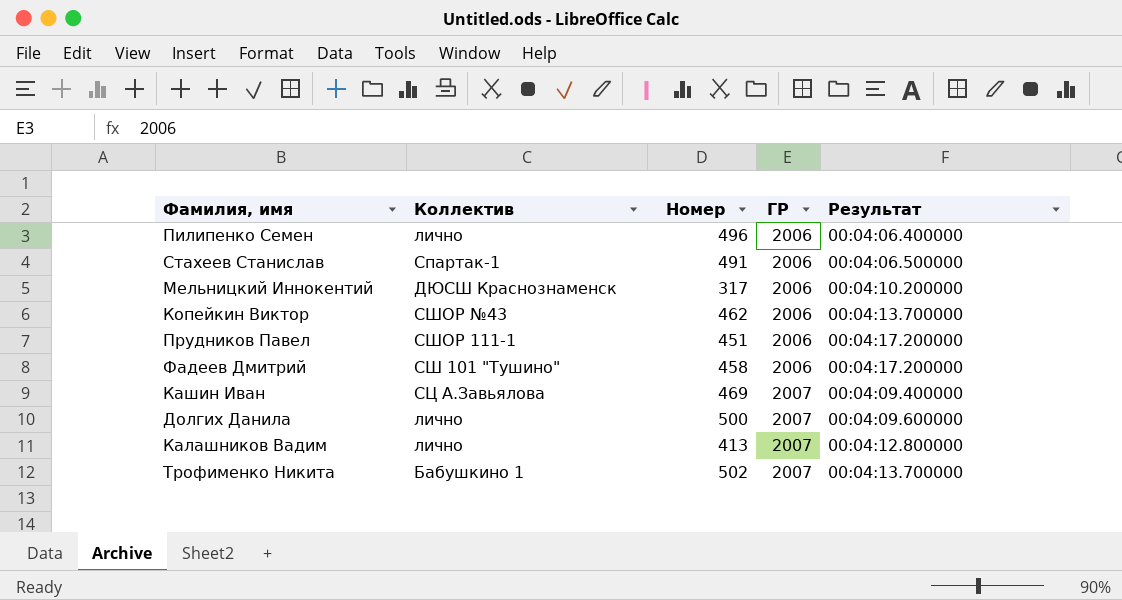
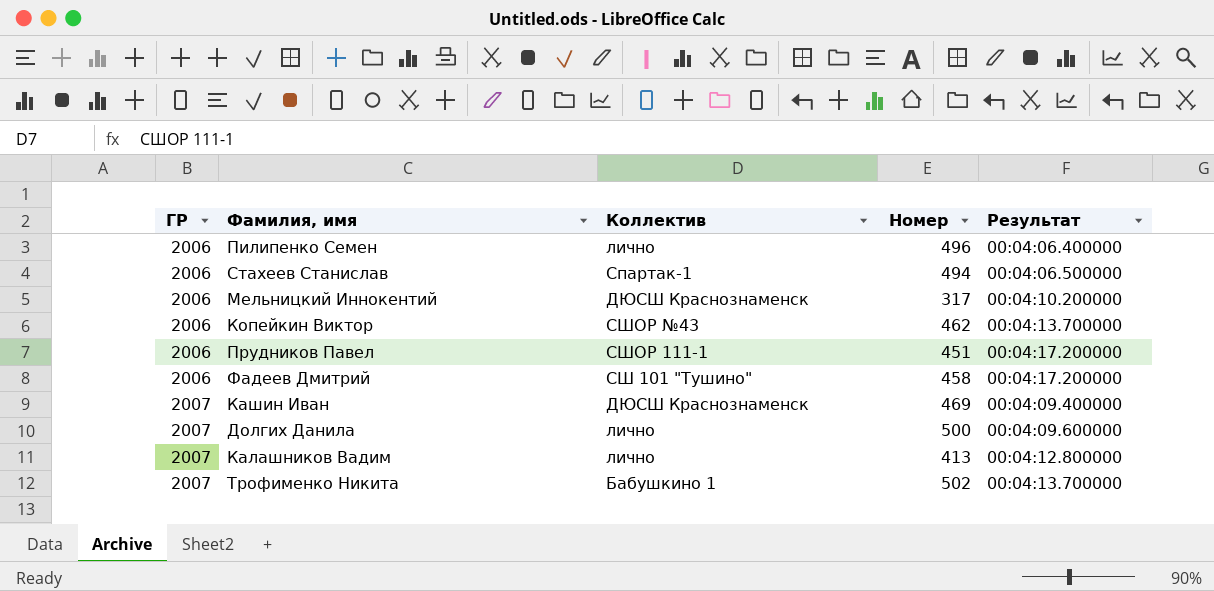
column ГР | position: 4 -> 1
Стахеев Станислав | Номер: 491 -> 494
Кашин Иван | Коллектив: СЦ А.Завьялова -> ДЮСШ Краснознаменск

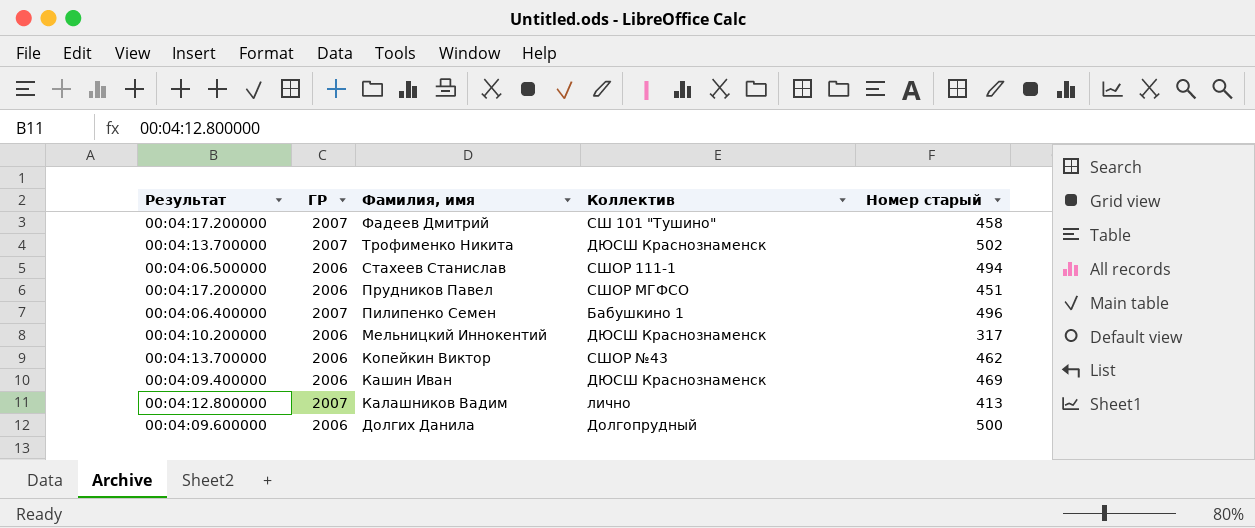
row order: ГР ascending -> Фамилия, имя descending
column Результат | position: 5 -> 1
column name: Номер -> Номер старый
Фадеев Дмитрий | ГР: 2006 -> 2007
Трофименко Никита | Коллектив: Бабушкино 1 -> ДЮСШ Краснознаменск
Стахеев Станислав | Коллектив: Спартак-1 -> СШОР 111-1
Прудников Павел | Коллектив: СШОР 111-1 -> СШОР МГФСО
Пилипенко Семен | ГР: 2006 -> 2007
Пилипенко Семен | Коллектив: лично -> Бабушкино 1
Кашин Иван | ГР: 2007 -> 2006
Долгих Данила | ГР: 2007 -> 2006
Долгих Данила | Коллектив: лично -> Долгопрудный

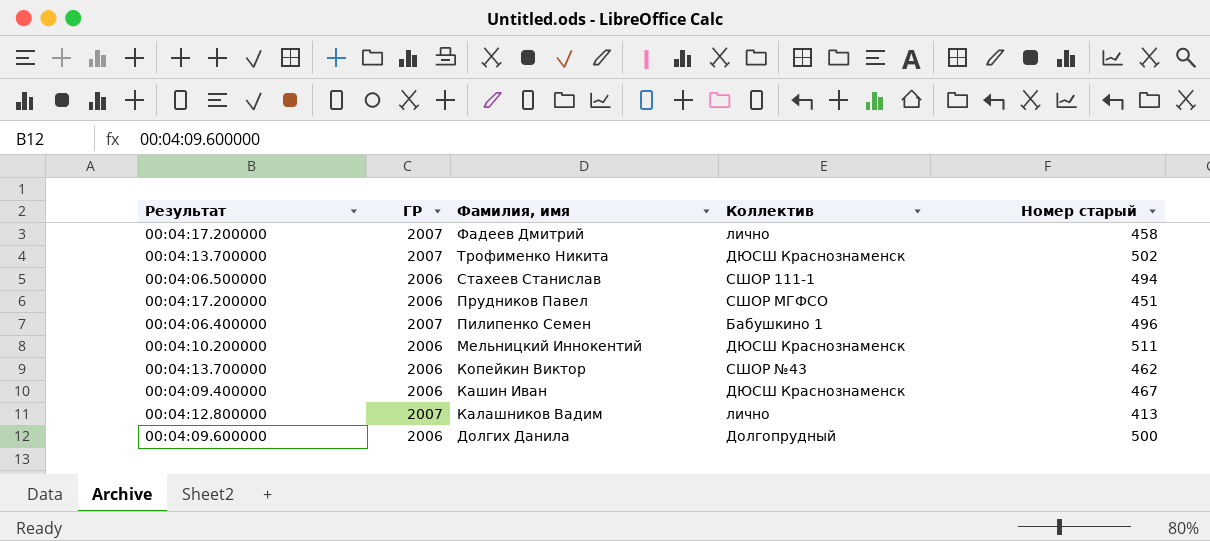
Фадеев Дмитрий | Коллектив: СШ 101 "Тушино" -> лично
Мельницкий Иннокентий | Номер старый: 317 -> 511
Кашин Иван | Номер старый: 469 -> 467

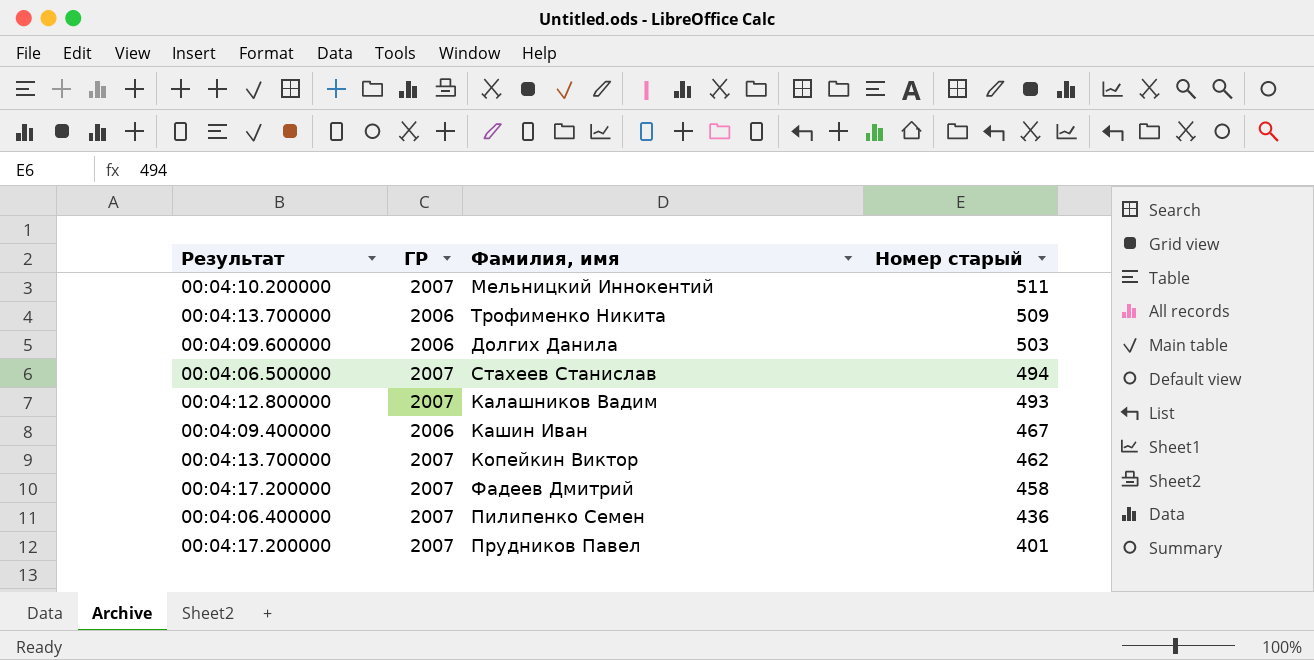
row order: Фамилия, имя descending -> Номер старый descending
column Коллектив | position: 4 -> none
Мельницкий Иннокентий | ГР: 2006 -> 2007
Трофименко Никита | ГР: 2007 -> 2006
Трофименко Никита | Номер старый: 502 -> 509
Долгих Данила | Номер старый: 500 -> 503
Стахеев Станислав | ГР: 2006 -> 2007
Калашников Вадим | Номер старый: 413 -> 493
Копейкин Виктор | ГР: 2006 -> 2007
Пилипенко Семен | Номер старый: 496 -> 436
Прудников Павел | ГР: 2006 -> 2007
Прудников Павел | Номер старый: 451 -> 401

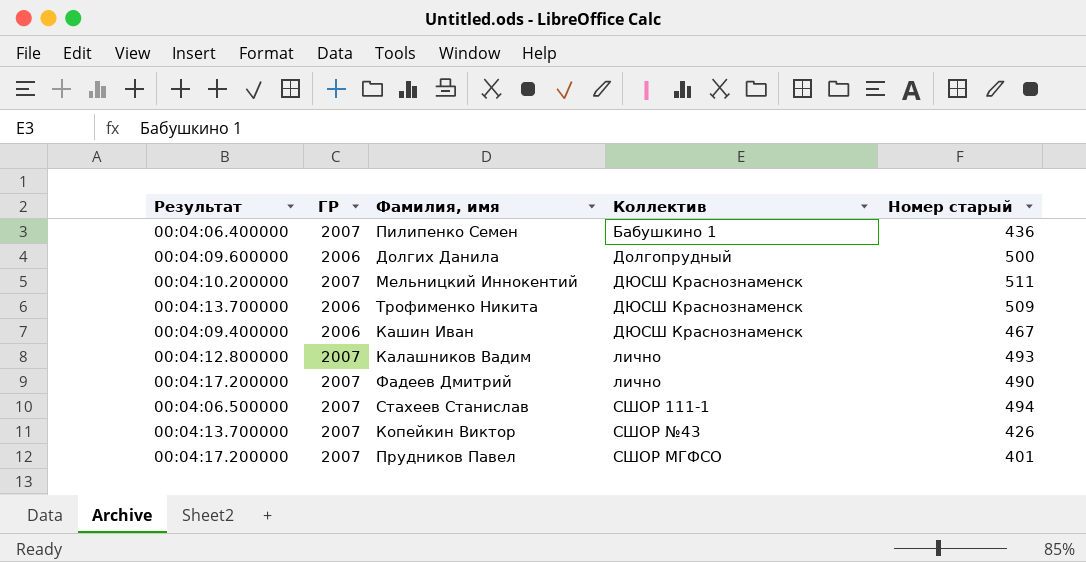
row order: Номер старый descending -> Коллектив ascending
column Коллектив | position: none -> 4
Долгих Данила | Номер старый: 503 -> 500
Фадеев Дмитрий | Номер старый: 458 -> 490
Копейкин Виктор | Номер старый: 462 -> 426

